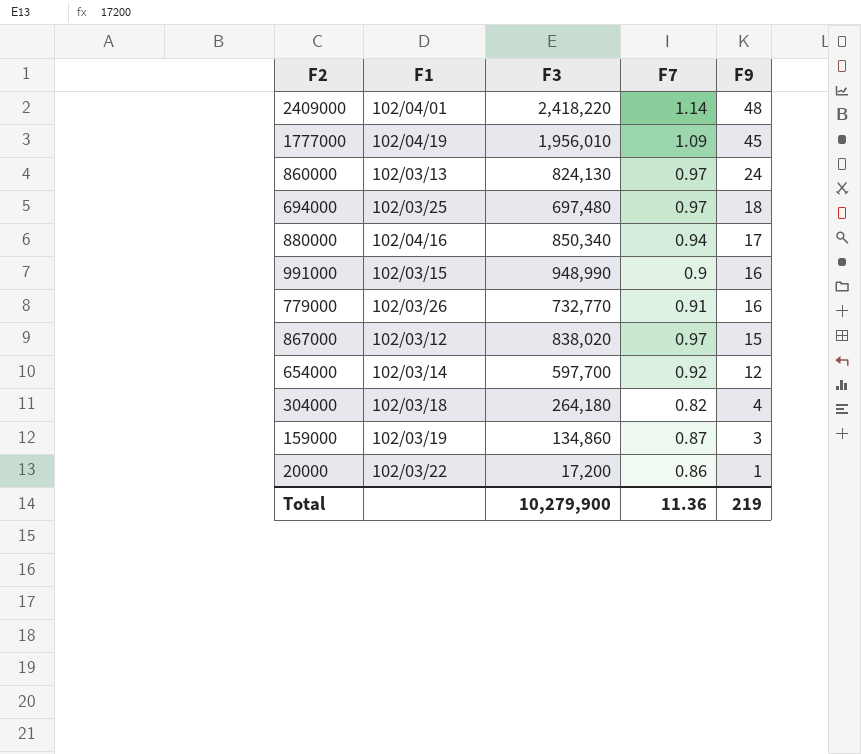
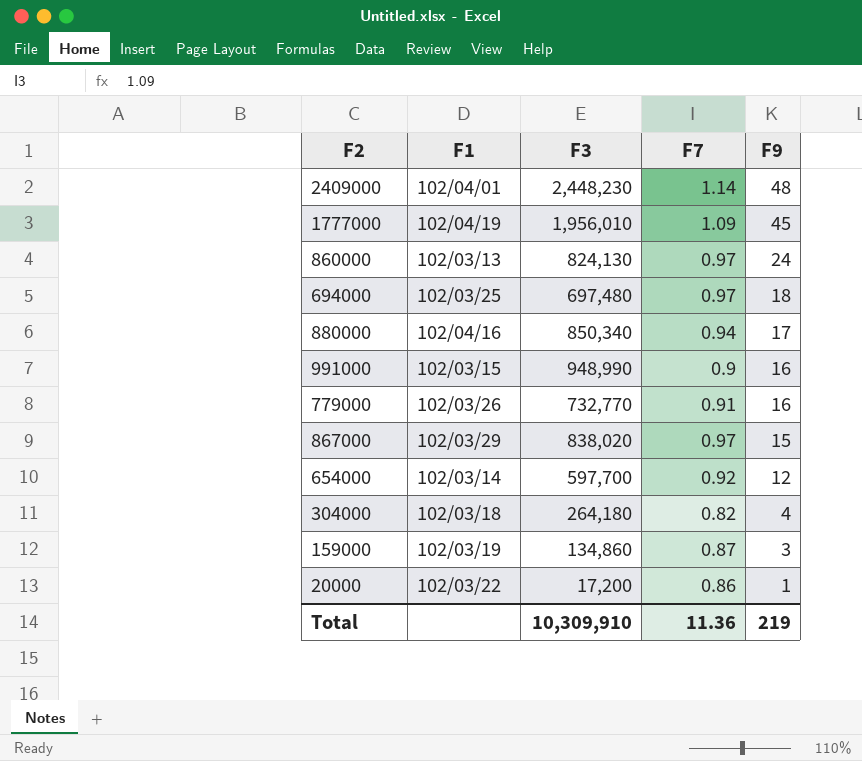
2409000 | F3: 2,418,220 -> 2,448,230
867000 | F1: 102/03/12 -> 102/03/29
Total | F3: 10,279,900 -> 10,309,910

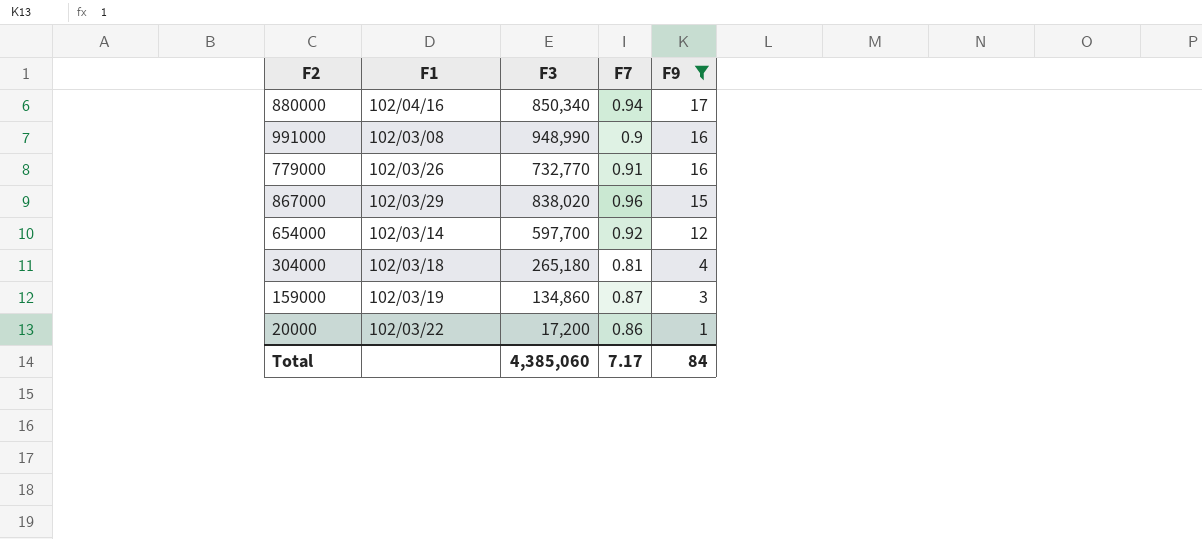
filter: none -> F9 <= 17
991000 | F1: 102/03/15 -> 102/03/08
867000 | F7: 0.97 -> 0.96
304000 | F3: 264,180 -> 265,180
304000 | F7: 0.82 -> 0.81
Total | F3: 10,309,910 -> 4,385,060
Total | F7: 11.36 -> 7.17
Total | F9: 219 -> 84

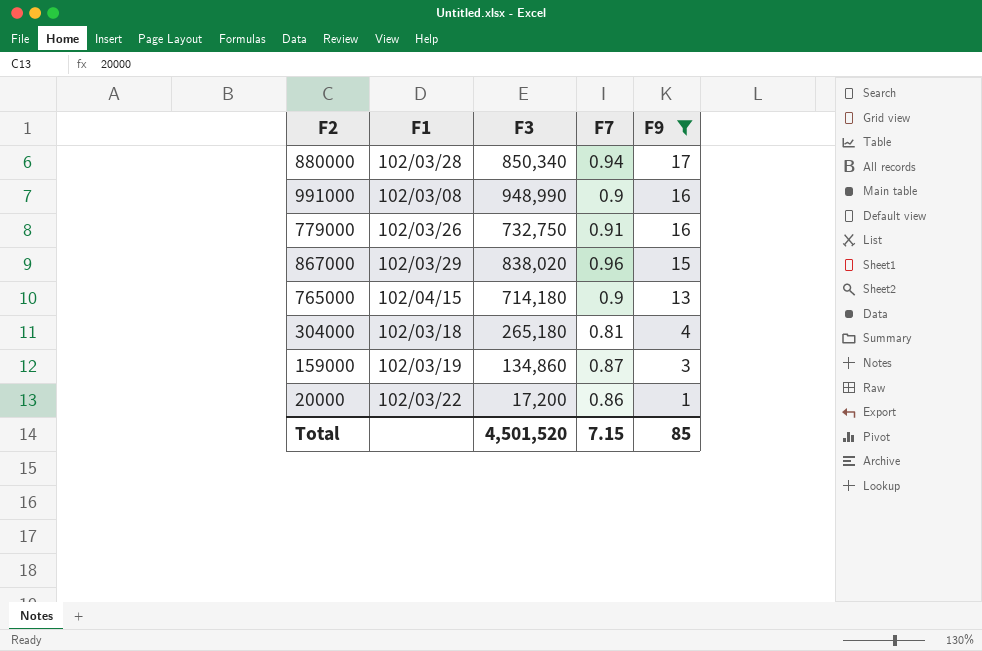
row 654000: 102/03/14 | 597,700 | 0.92 | 12 -> none
880000 | F1: 102/04/16 -> 102/03/28
779000 | F3: 732,770 -> 732,750
row 765000: none -> 102/04/15 | 714,180 | 0.9 | 13
Total | F3: 4,385,060 -> 4,501,520
Total | F7: 7.17 -> 7.15
Total | F9: 84 -> 85

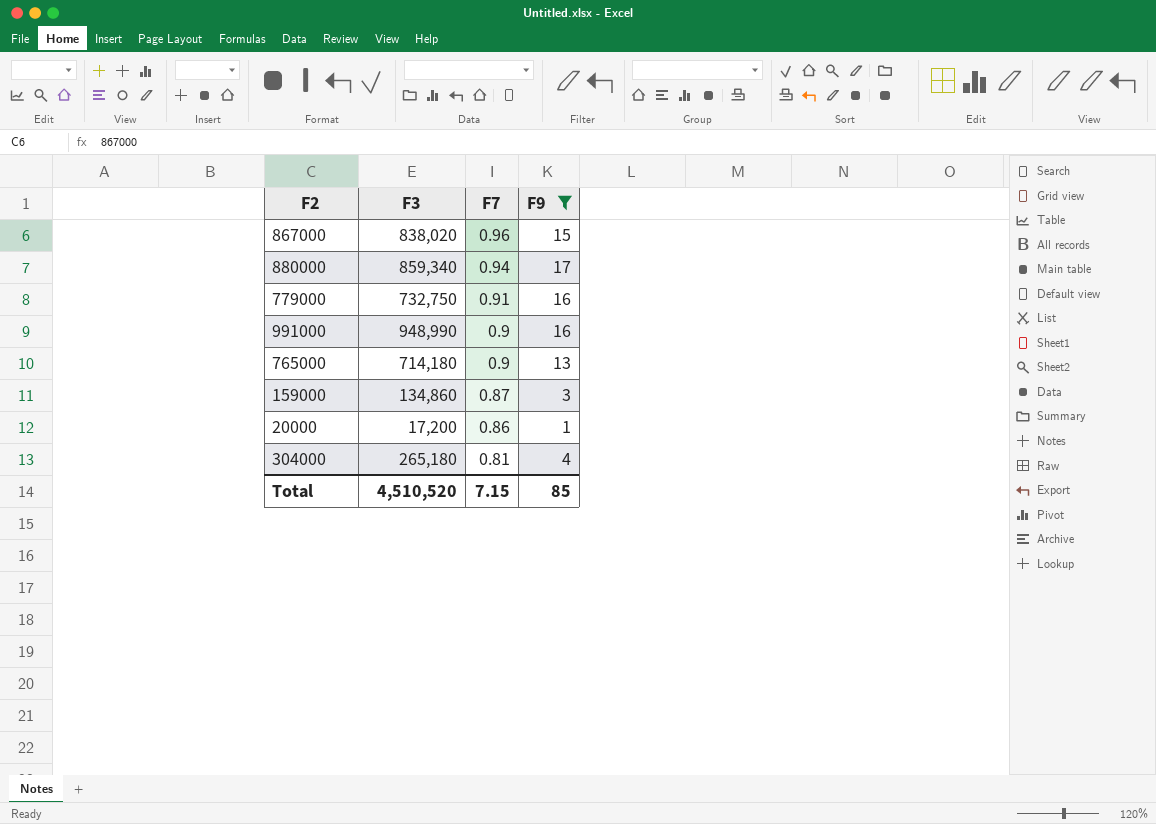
row order: F9 descending -> F7 descending
column F1 | position: 2 -> none
880000 | F3: 850,340 -> 859,340
Total | F3: 4,501,520 -> 4,510,520

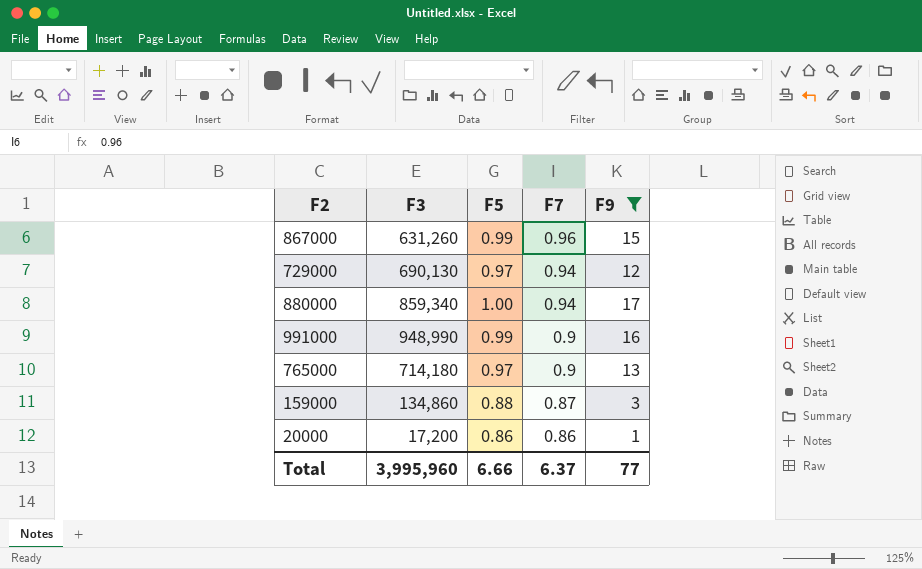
column F5 | position: none -> 3
row 779000: 732,750 | 0.91 | 16 -> none
row 304000: 265,180 | 0.81 | 4 -> none
867000 | F3: 838,020 -> 631,260
row 729000: none -> 690,130 | 0.97 | 0.94 | 12
Total | F3: 4,510,520 -> 3,995,960
Total | F7: 7.15 -> 6.37
Total | F9: 85 -> 77

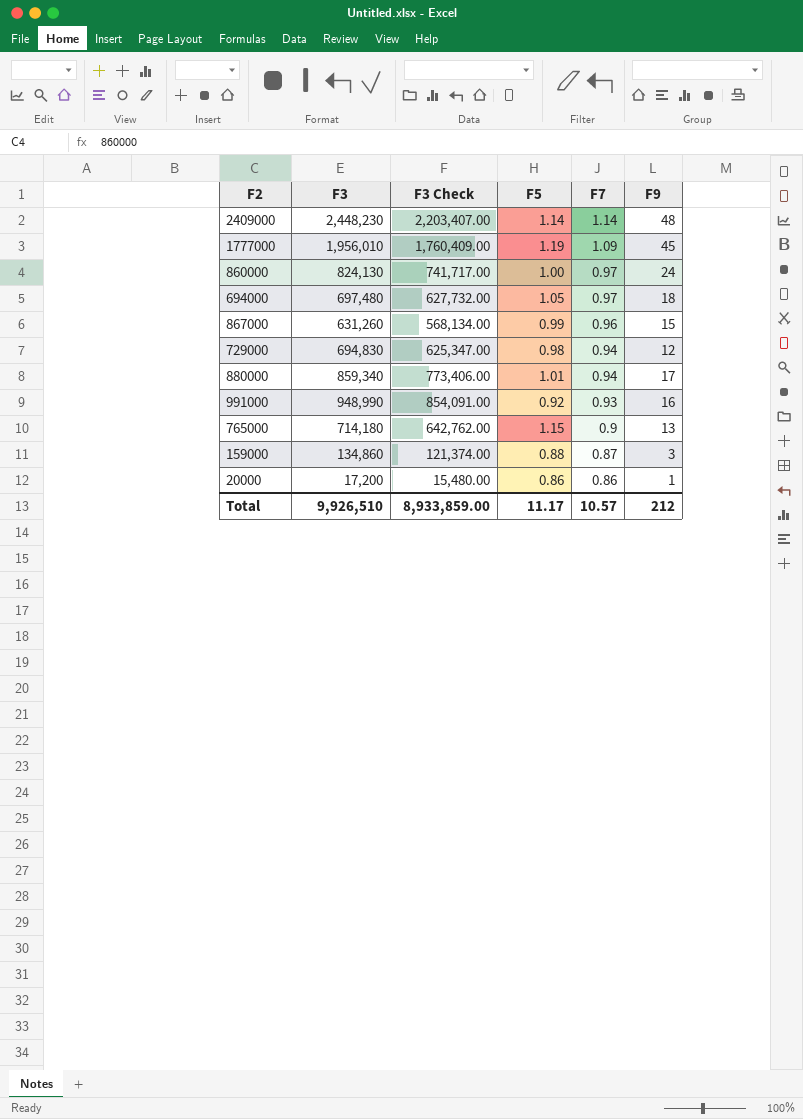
filter: F9 <= 17 -> none
column F3 Check | formula: none -> [F3] * 0.9
729000 | F3: 690,130 -> 694,830
729000 | F5: 0.97 -> 0.98
880000 | F5: 1.00 -> 1.01
991000 | F5: 0.99 -> 0.92
991000 | F7: 0.9 -> 0.93
765000 | F5: 0.97 -> 1.15
Total | F3: 3,995,960 -> 9,926,510
Total | F5: 6.66 -> 11.17
Total | F7: 6.37 -> 10.57
Total | F9: 77 -> 212

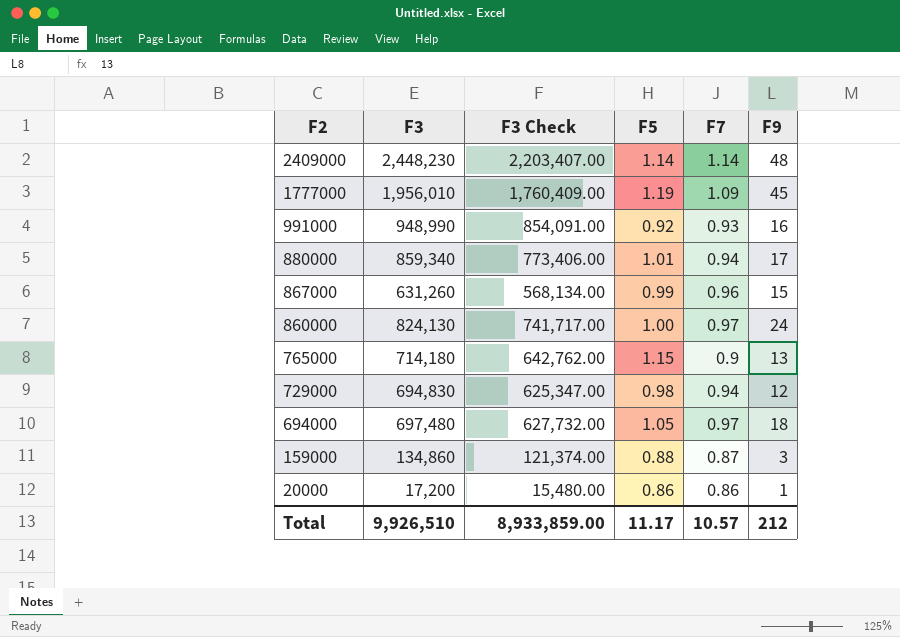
row order: F7 descending -> F2 descending

